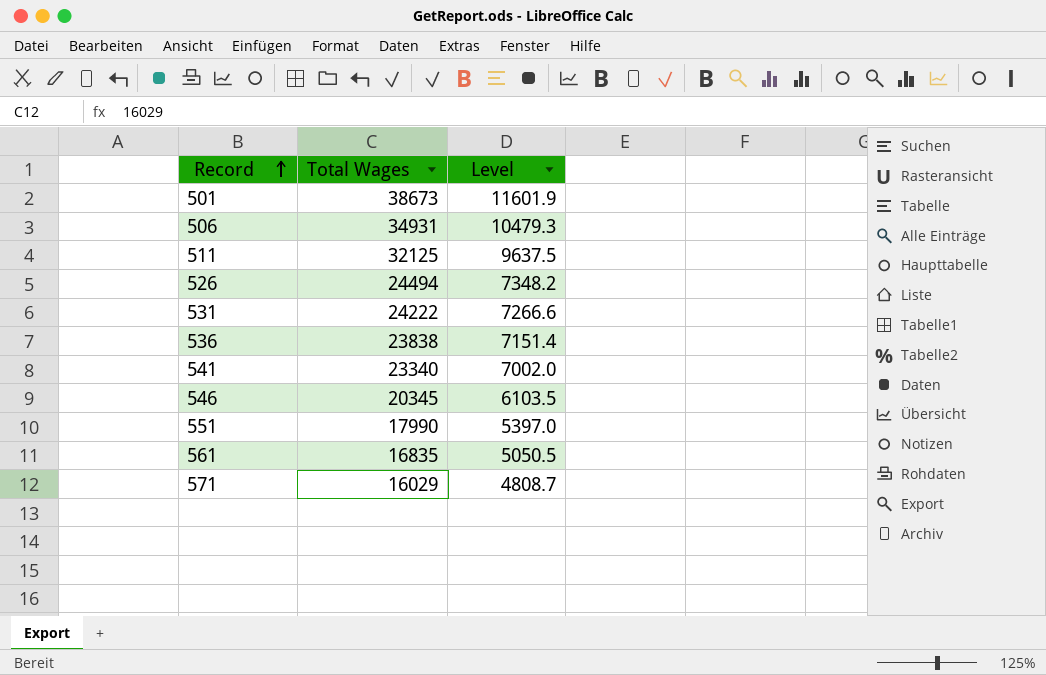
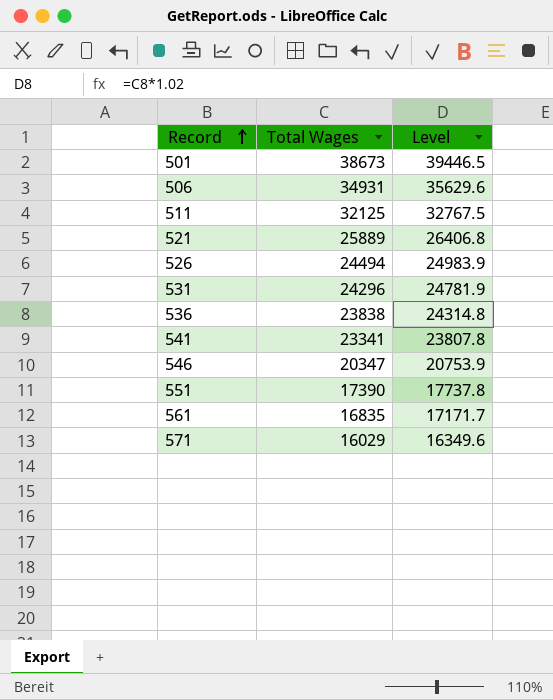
column Level | formula: [Total Wages] * 0.3 -> [Total Wages] * 1.02
row 521: none -> 25889 | 26406.8
531 | Total Wages: 24222 -> 24296
541 | Total Wages: 23340 -> 23341
546 | Total Wages: 20345 -> 20347
551 | Total Wages: 17990 -> 17390

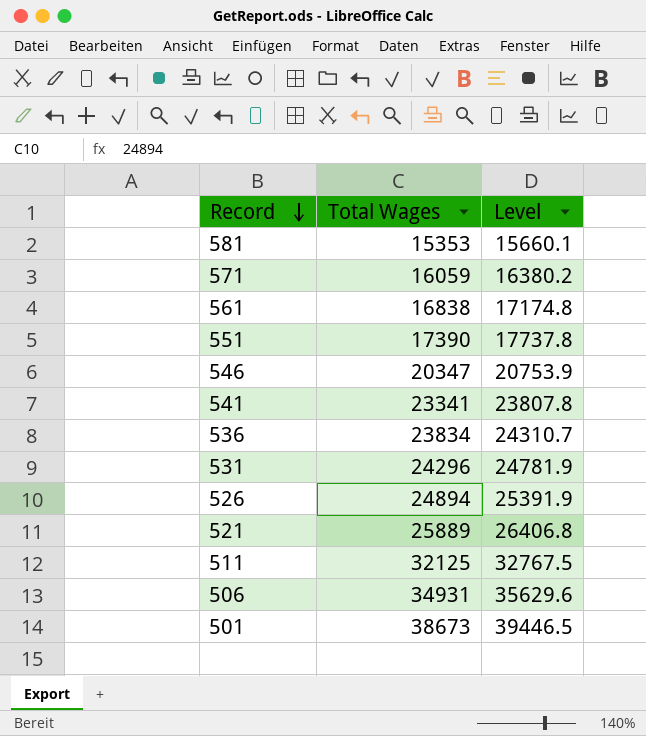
row order: Record ascending -> Record descending
row 581: none -> 15353 | 15660.1
571 | Total Wages: 16029 -> 16059
571 | Level: 16349.6 -> 16380.2
561 | Total Wages: 16835 -> 16838
561 | Level: 17171.7 -> 17174.8
536 | Total Wages: 23838 -> 23834
536 | Level: 24314.8 -> 24310.7
526 | Total Wages: 24494 -> 24894
526 | Level: 24983.9 -> 25391.9

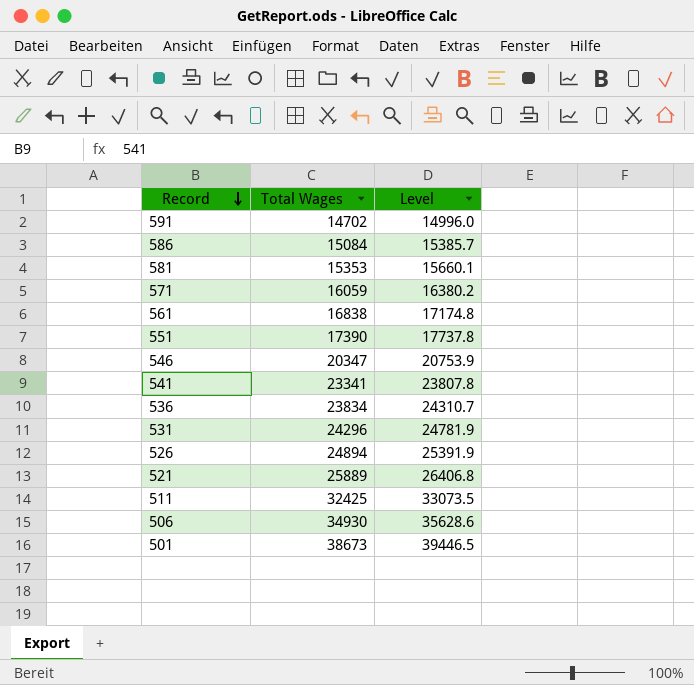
row 591: none -> 14702 | 14996.0
row 586: none -> 15084 | 15385.7
511 | Total Wages: 32125 -> 32425
511 | Level: 32767.5 -> 33073.5
506 | Total Wages: 34931 -> 34930
506 | Level: 35629.6 -> 35628.6

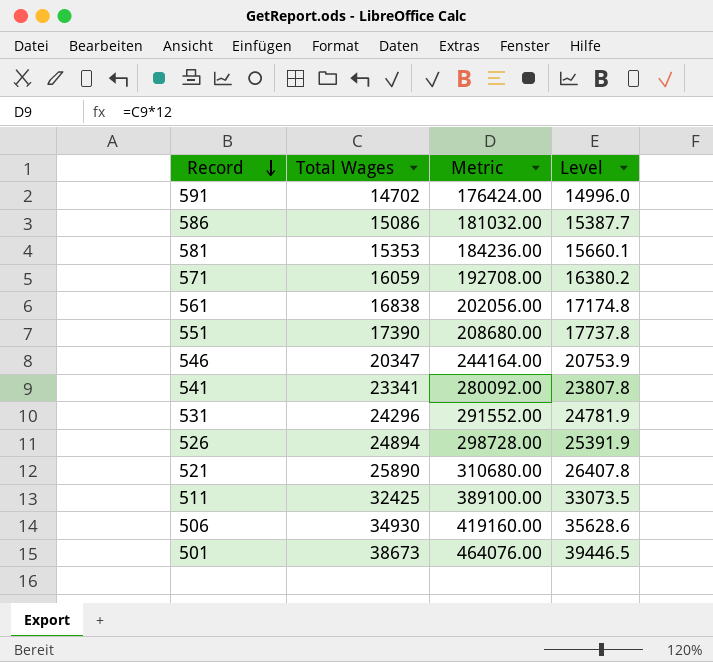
column Metric | formula: none -> [Total Wages] * 12
row 536: 23834 | 24310.7 -> none
586 | Total Wages: 15084 -> 15086
586 | Level: 15385.7 -> 15387.7
521 | Total Wages: 25889 -> 25890
521 | Level: 26406.8 -> 26407.8

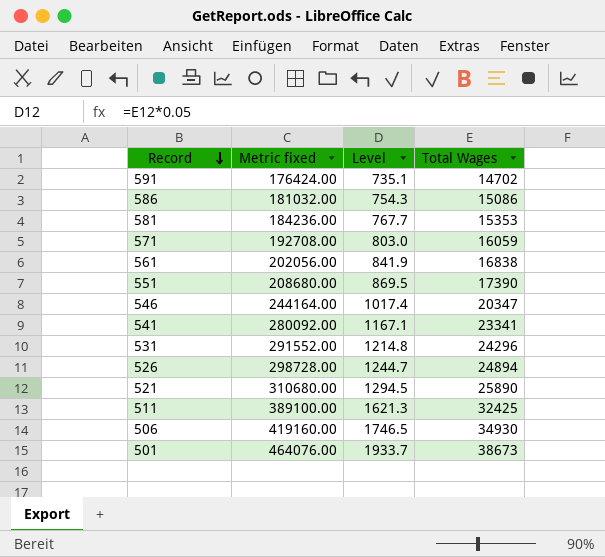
column name: Metric -> Metric fixed
column Level | formula: [Total Wages] * 1.02 -> [Total Wages] * 0.05
column Total Wages | position: 2 -> 4

